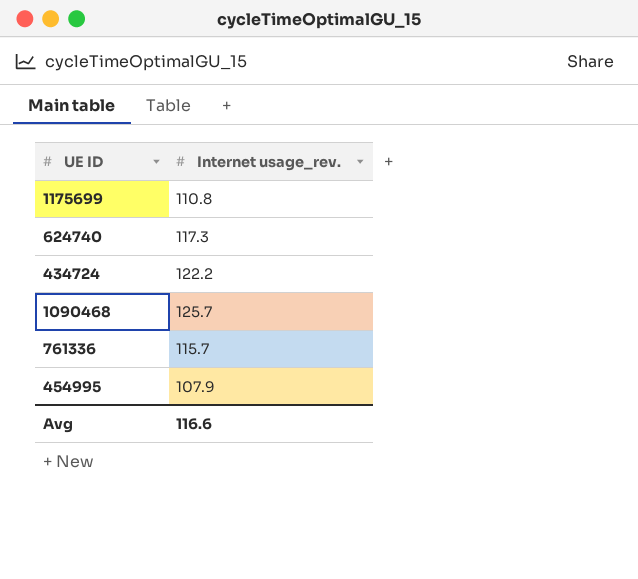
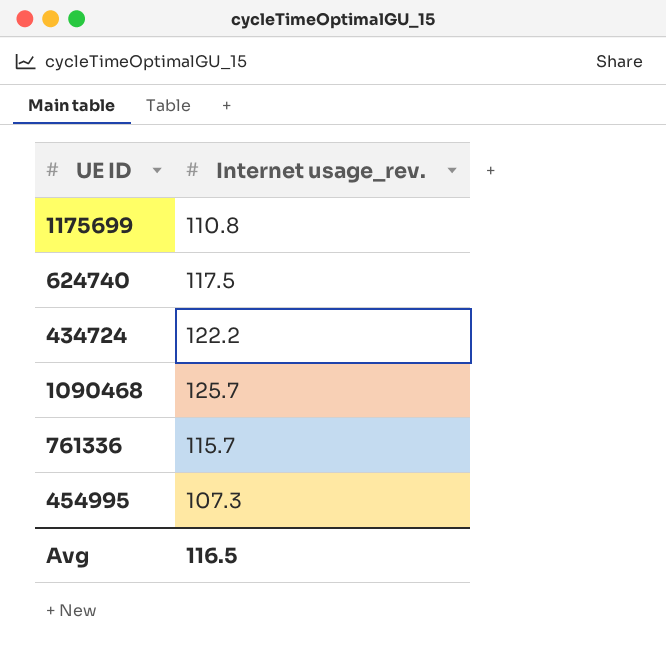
624740 | Internet usage_rev.: 117.3 -> 117.5
454995 | Internet usage_rev.: 107.9 -> 107.3
Avg | Internet usage_rev.: 116.6 -> 116.5

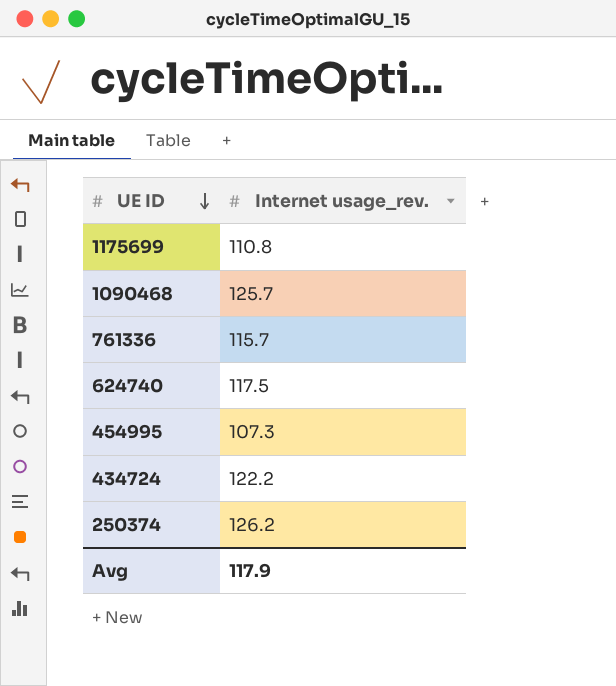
row order: none -> UE ID descending
row 250374: none -> 126.2
Avg | Internet usage_rev.: 116.5 -> 117.9

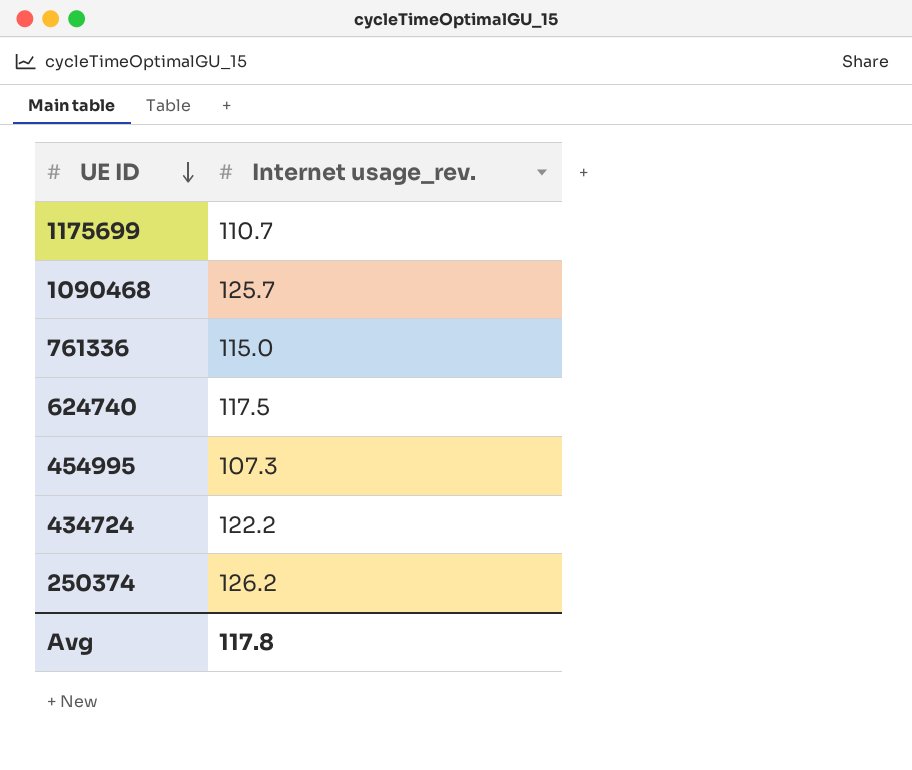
1175699 | Internet usage_rev.: 110.8 -> 110.7
761336 | Internet usage_rev.: 115.7 -> 115.0
Avg | Internet usage_rev.: 117.9 -> 117.8

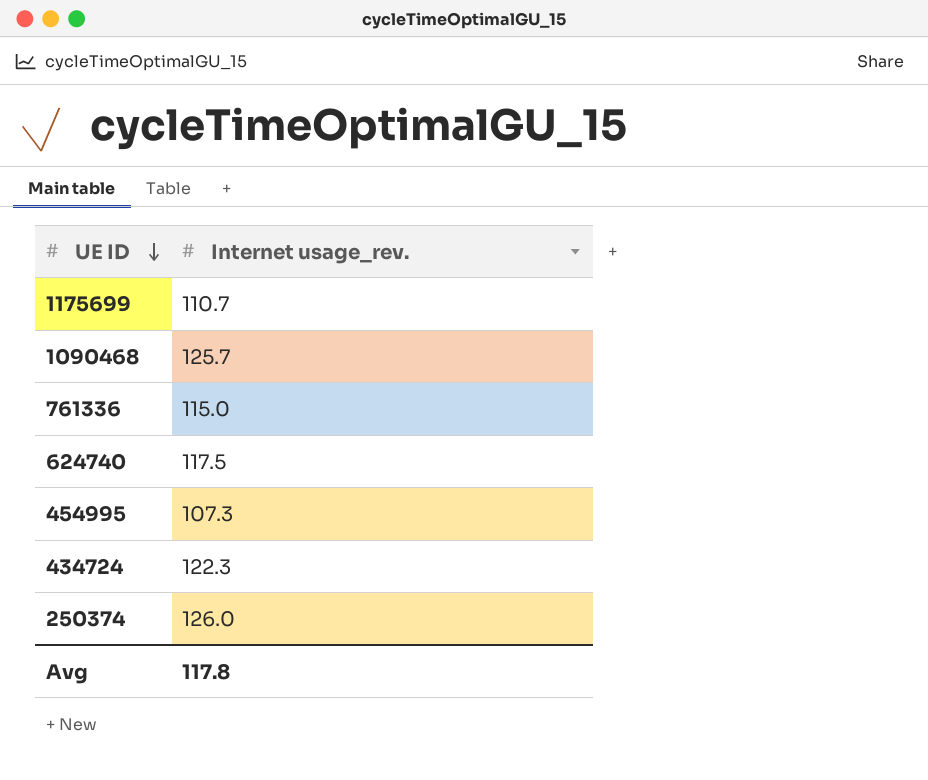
434724 | Internet usage_rev.: 122.2 -> 122.3
250374 | Internet usage_rev.: 126.2 -> 126.0

